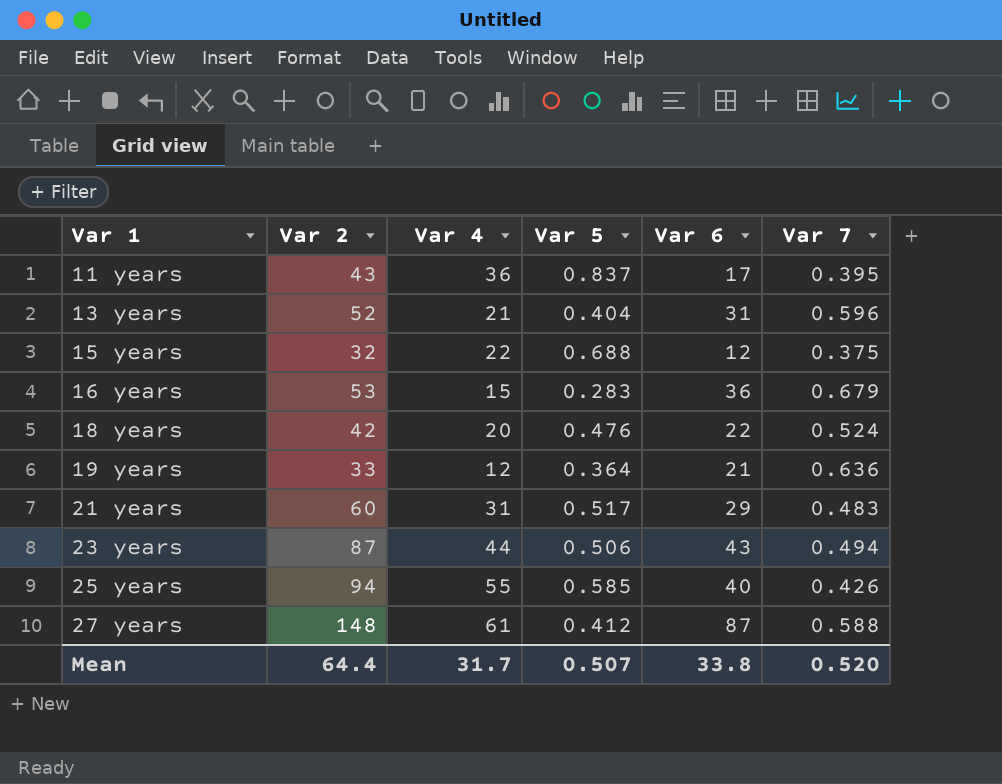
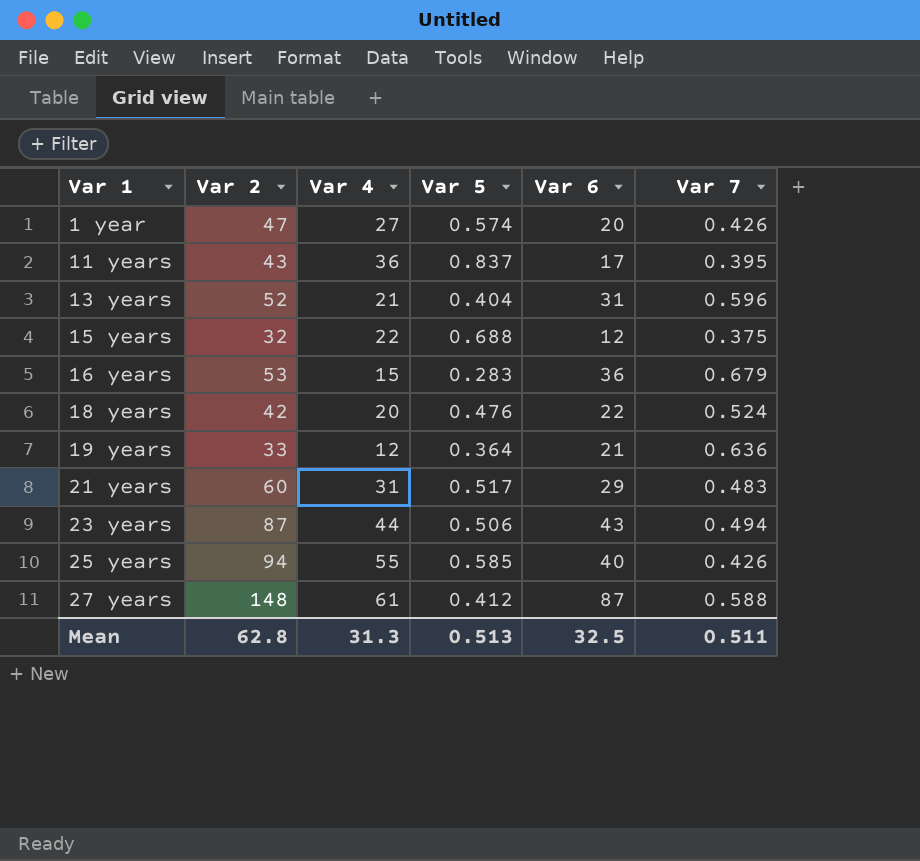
row 1 year: none -> 47 | 27 | 0.574 | 20 | 0.426
Mean | Var 2: 64.4 -> 62.8
Mean | Var 4: 31.7 -> 31.3
Mean | Var 5: 0.507 -> 0.513
Mean | Var 6: 33.8 -> 32.5
Mean | Var 7: 0.520 -> 0.511

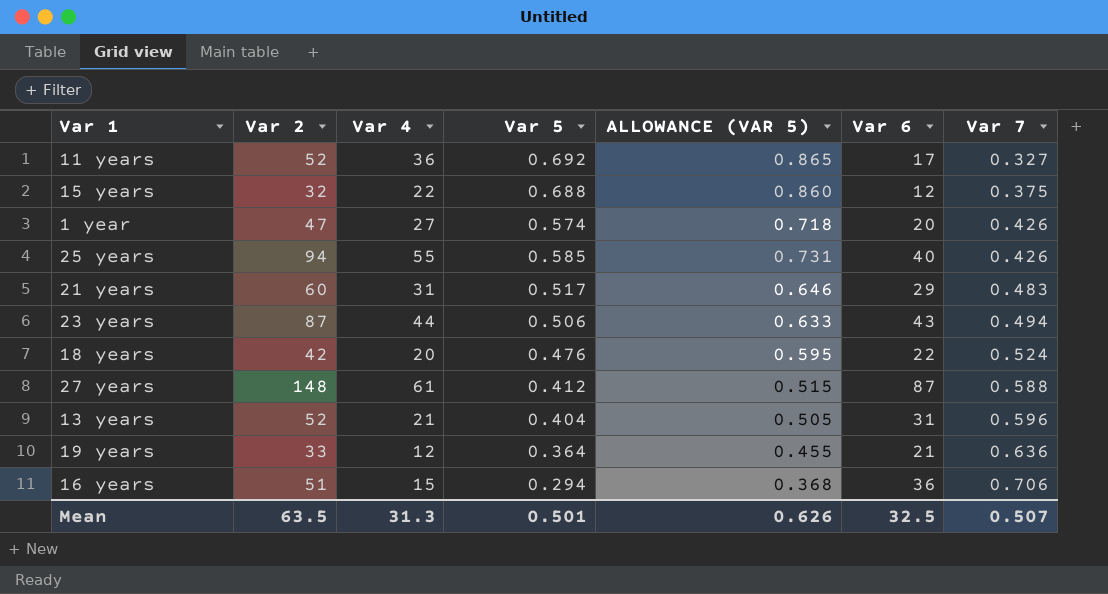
row order: Var 1 ascending -> Var 7 ascending
column ALLOWANCE (VAR 5) | formula: none -> [Var 5] * 1.25
11 years | Var 2: 43 -> 52
11 years | Var 5: 0.837 -> 0.692
11 years | Var 7: 0.395 -> 0.327
16 years | Var 2: 53 -> 51
16 years | Var 5: 0.283 -> 0.294
16 years | Var 7: 0.679 -> 0.706
Mean | Var 2: 62.8 -> 63.5
Mean | Var 5: 0.513 -> 0.501
Mean | Var 7: 0.511 -> 0.507

